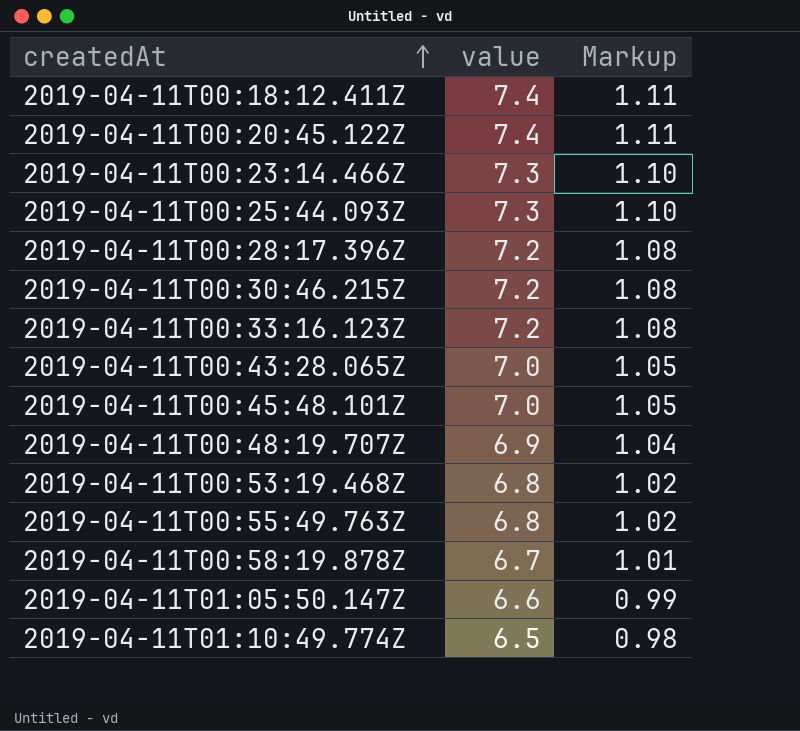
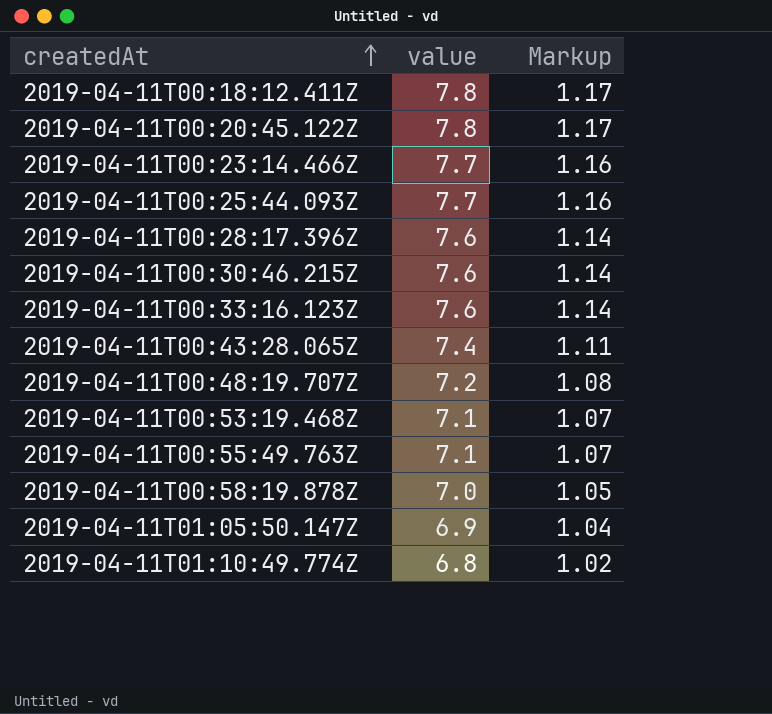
row 2019-04-11T00:45:48.101Z: 7.0 | 1.05 -> none
2019-04-11T00:18:12.411Z | value: 7.4 -> 7.8
2019-04-11T00:18:12.411Z | Markup: 1.11 -> 1.17
2019-04-11T00:20:45.122Z | value: 7.4 -> 7.8
2019-04-11T00:20:45.122Z | Markup: 1.11 -> 1.17
2019-04-11T00:23:14.466Z | value: 7.3 -> 7.7
2019-04-11T00:23:14.466Z | Markup: 1.10 -> 1.16
2019-04-11T00:25:44.093Z | value: 7.3 -> 7.7
2019-04-11T00:25:44.093Z | Markup: 1.10 -> 1.16
2019-04-11T00:28:17.396Z | value: 7.2 -> 7.6
2019-04-11T00:28:17.396Z | Markup: 1.08 -> 1.14
2019-04-11T00:30:46.215Z | value: 7.2 -> 7.6
2019-04-11T00:30:46.215Z | Markup: 1.08 -> 1.14
2019-04-11T00:33:16.123Z | value: 7.2 -> 7.6
2019-04-11T00:33:16.123Z | Markup: 1.08 -> 1.14
2019-04-11T00:43:28.065Z | value: 7.0 -> 7.4
2019-04-11T00:43:28.065Z | Markup: 1.05 -> 1.11
2019-04-11T00:48:19.707Z | value: 6.9 -> 7.2
2019-04-11T00:48:19.707Z | Markup: 1.04 -> 1.08
2019-04-11T00:53:19.468Z | value: 6.8 -> 7.1
2019-04-11T00:53:19.468Z | Markup: 1.02 -> 1.07
2019-04-11T00:55:49.763Z | value: 6.8 -> 7.1
2019-04-11T00:55:49.763Z | Markup: 1.02 -> 1.07
2019-04-11T00:58:19.878Z | value: 6.7 -> 7.0
2019-04-11T00:58:19.878Z | Markup: 1.01 -> 1.05
2019-04-11T01:05:50.147Z | value: 6.6 -> 6.9
2019-04-11T01:05:50.147Z | Markup: 0.99 -> 1.04
2019-04-11T01:10:49.774Z | value: 6.5 -> 6.8
2019-04-11T01:10:49.774Z | Markup: 0.98 -> 1.02

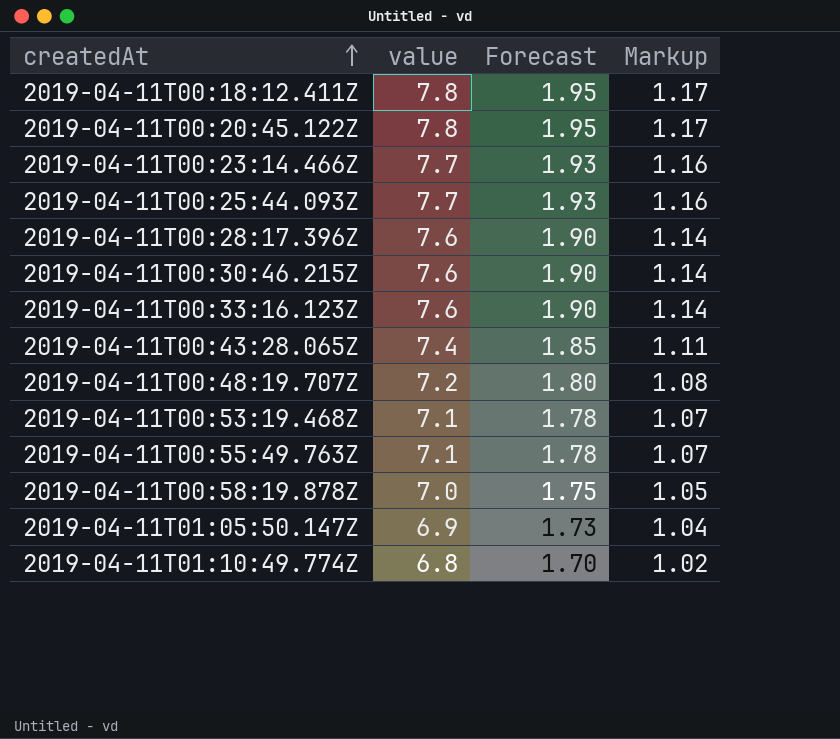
column Forecast | formula: none -> [value] * 0.25

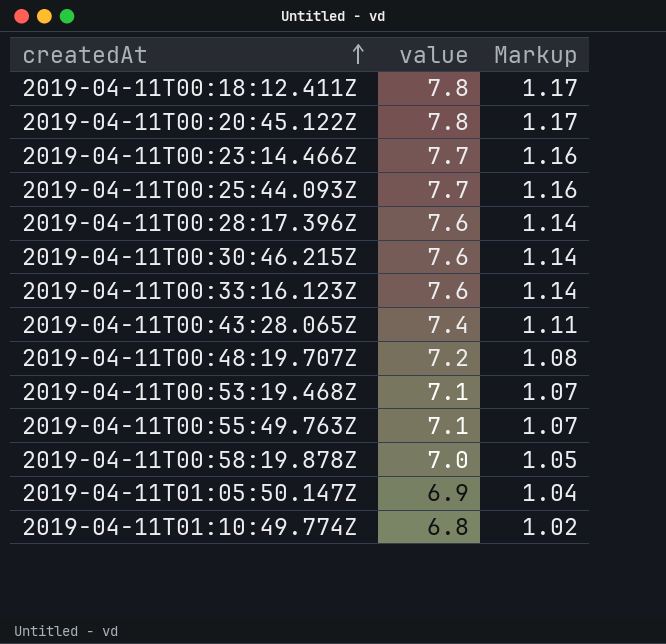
column Forecast | formula: [value] * 0.25 -> none

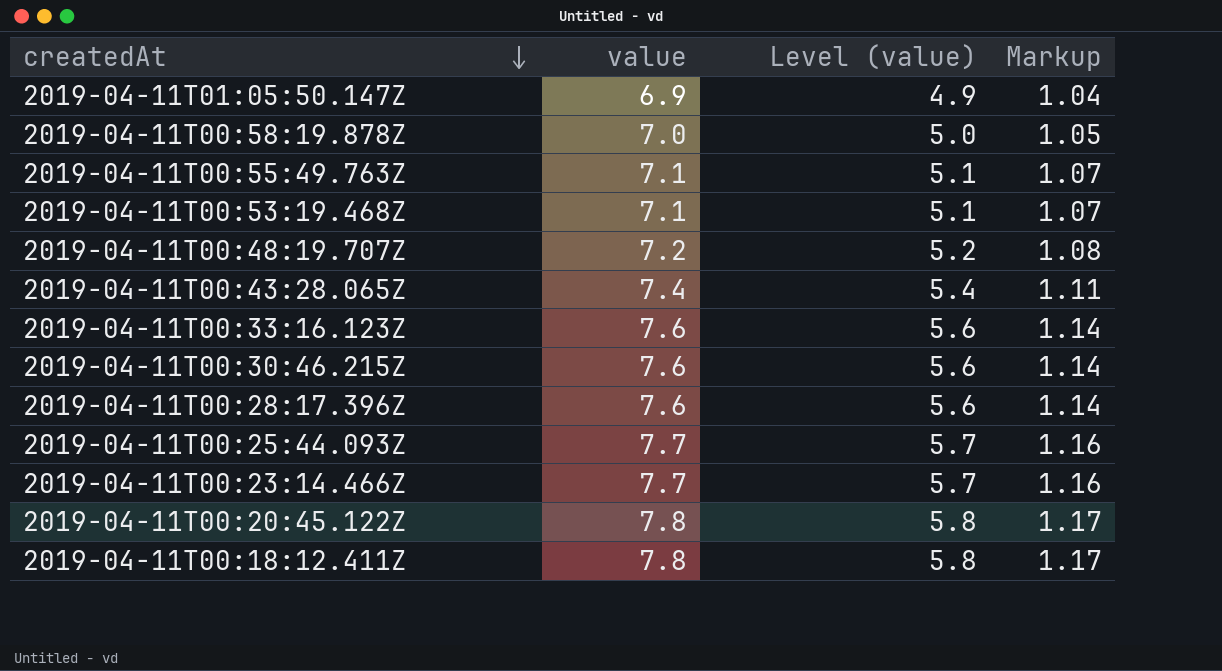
row order: createdAt ascending -> createdAt descending
column Level (value) | formula: none -> [value] - 2
row 2019-04-11T01:10:49.774Z: 6.8 | 1.02 -> none

